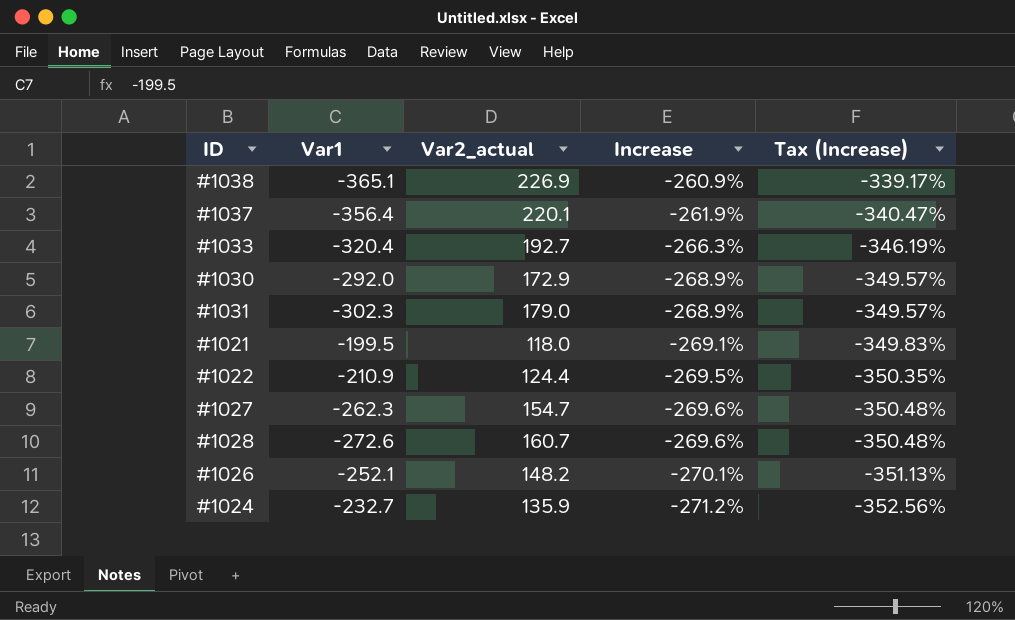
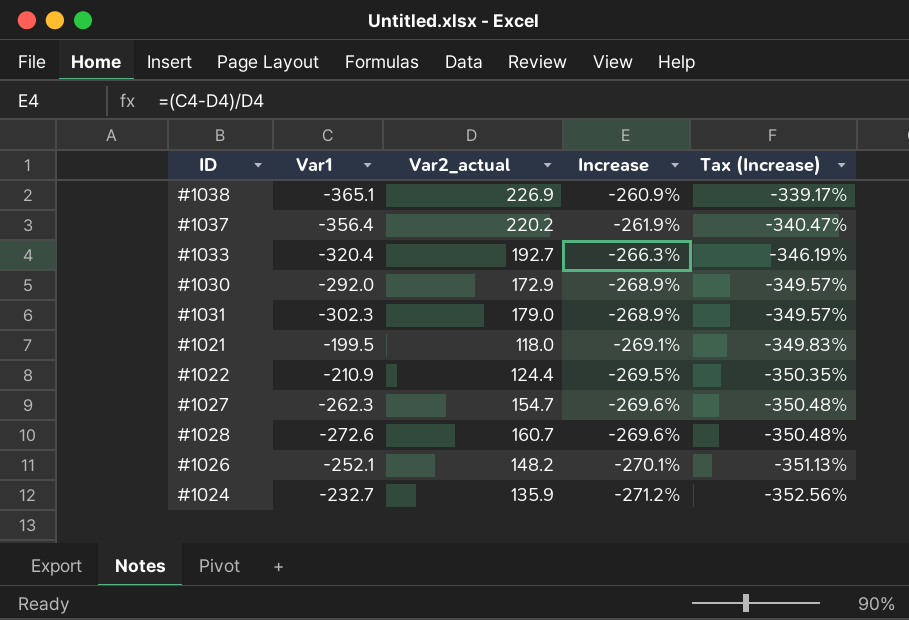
#1037 | Var2_actual: 220.1 -> 220.2

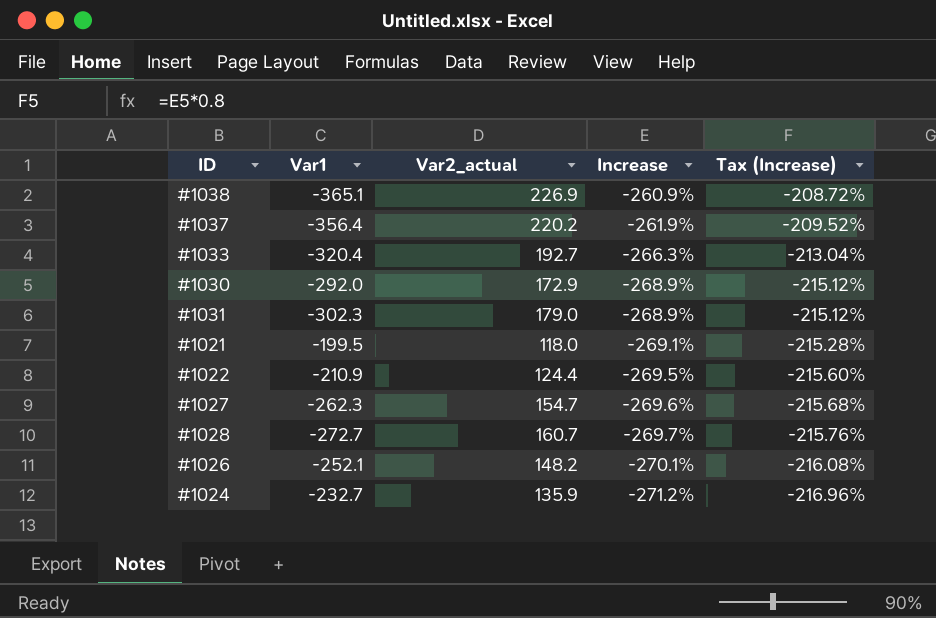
column Tax (Increase) | formula: [Increase] * 1.3 -> [Increase] * 0.8
#1028 | Var1: -272.6 -> -272.7
#1028 | Increase: -269.6% -> -269.7%

